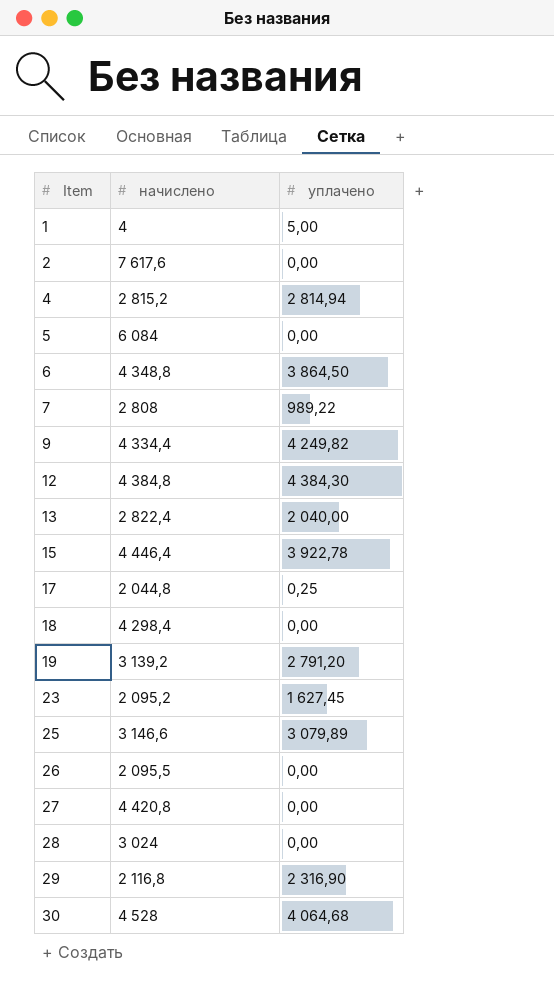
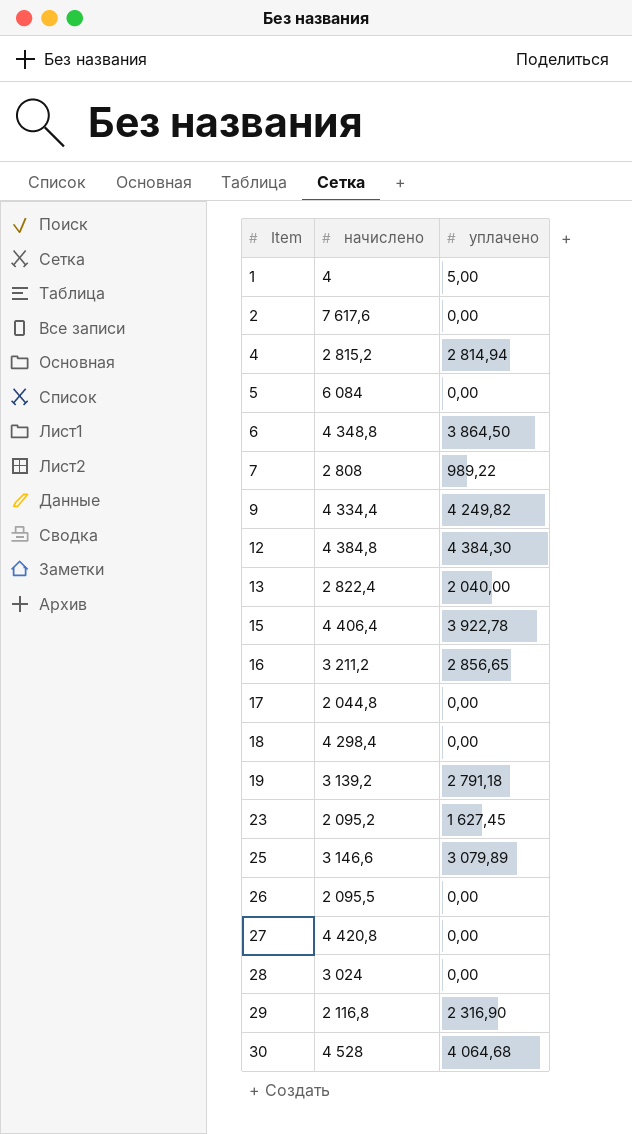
15 | начислено: 4 446,4 -> 4 406,4
row 16: none -> 3 211,2 | 2 856,65
17 | уплачено: 0,25 -> 0,00
19 | уплачено: 2 791,20 -> 2 791,18

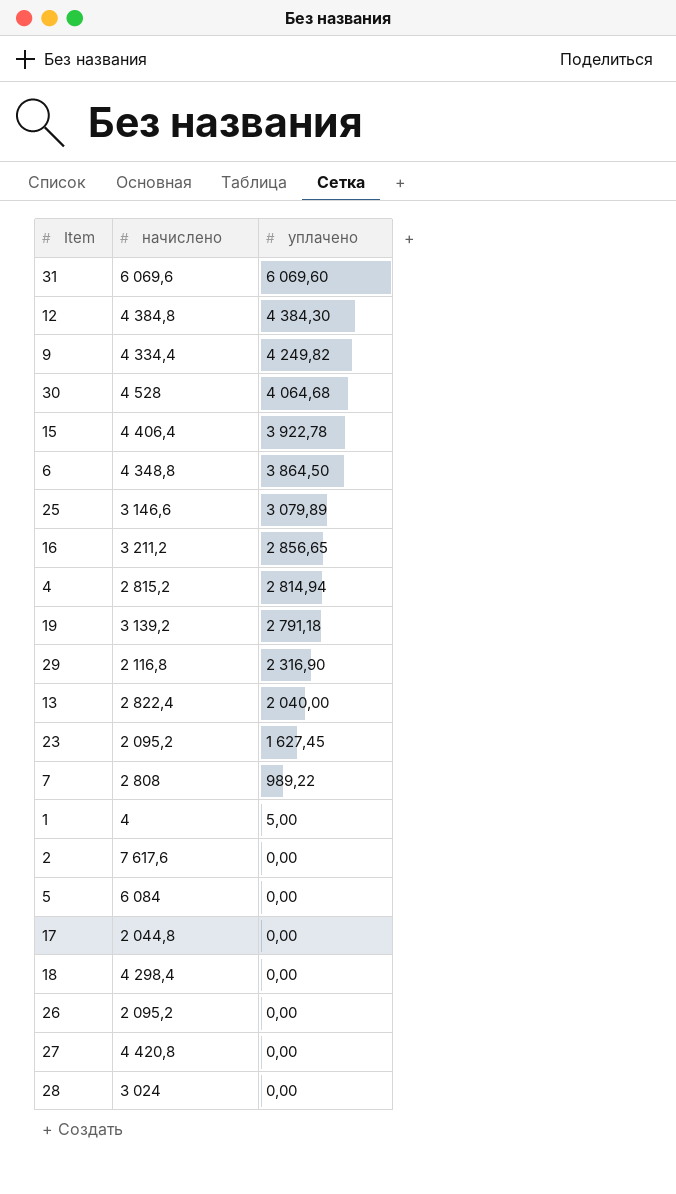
row order: Item ascending -> уплачено descending
row 31: none -> 6 069,6 | 6 069,60
26 | начислено: 2 095,5 -> 2 095,2

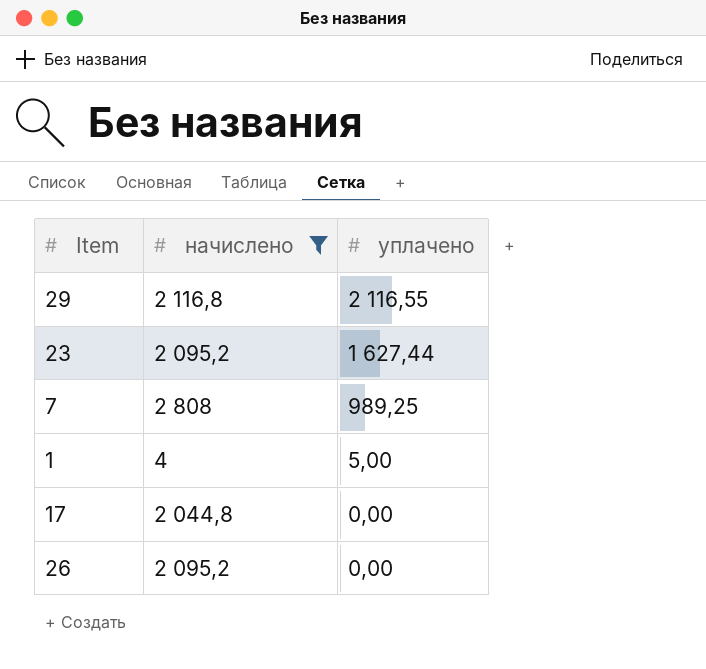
filter: none -> начислено <= 2 808
29 | уплачено: 2 316,90 -> 2 116,55
23 | уплачено: 1 627,45 -> 1 627,44
7 | уплачено: 989,22 -> 989,25

